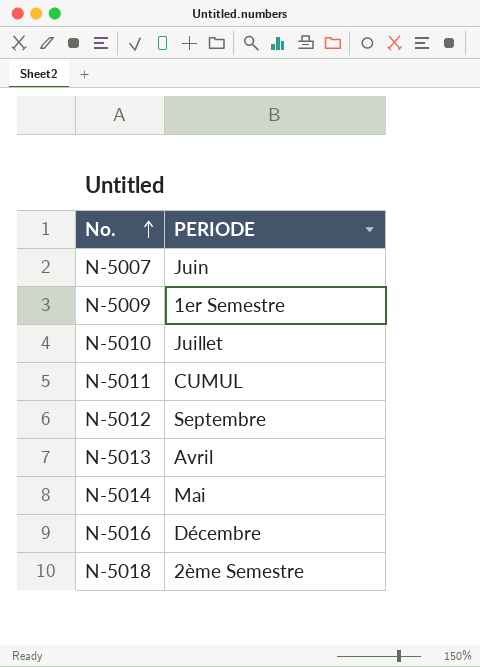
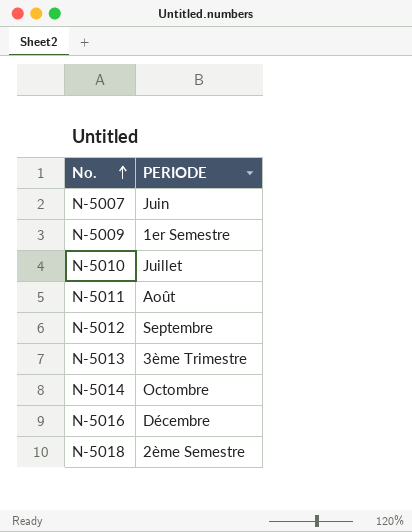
N-5011 | PERIODE: CUMUL -> Août
N-5013 | PERIODE: Avril -> 3ème Trimestre
N-5014 | PERIODE: Mai -> Octombre

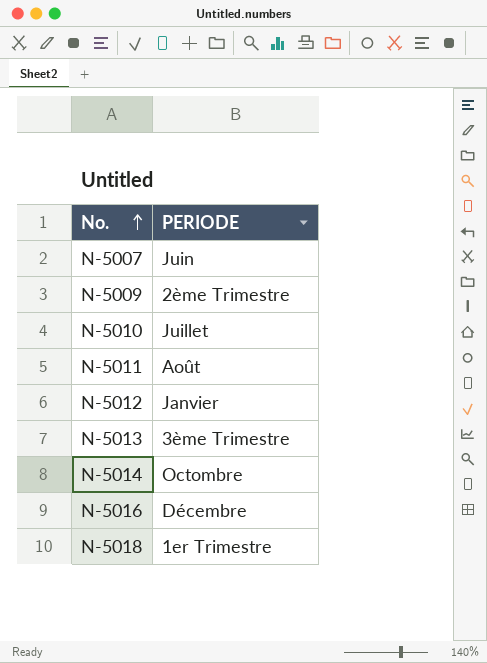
N-5009 | PERIODE: 1er Semestre -> 2ème Trimestre
N-5012 | PERIODE: Septembre -> Janvier
N-5018 | PERIODE: 2ème Semestre -> 1er Trimestre

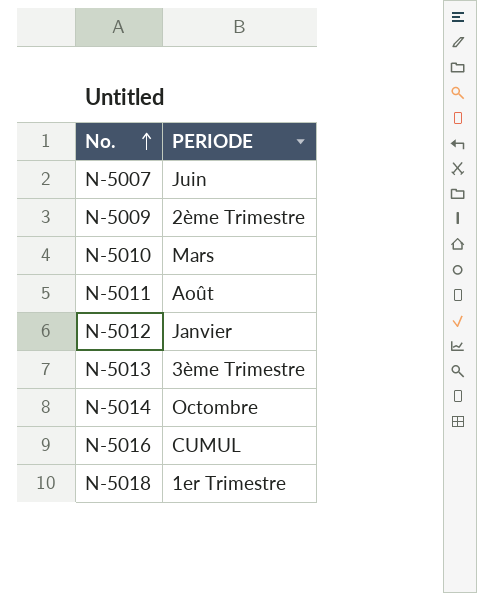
N-5010 | PERIODE: Juillet -> Mars
N-5016 | PERIODE: Décembre -> CUMUL

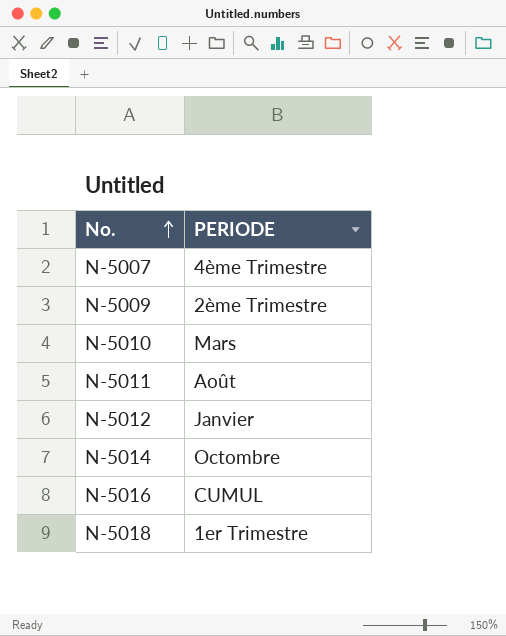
row N-5013: 3ème Trimestre -> none
N-5007 | PERIODE: Juin -> 4ème Trimestre

